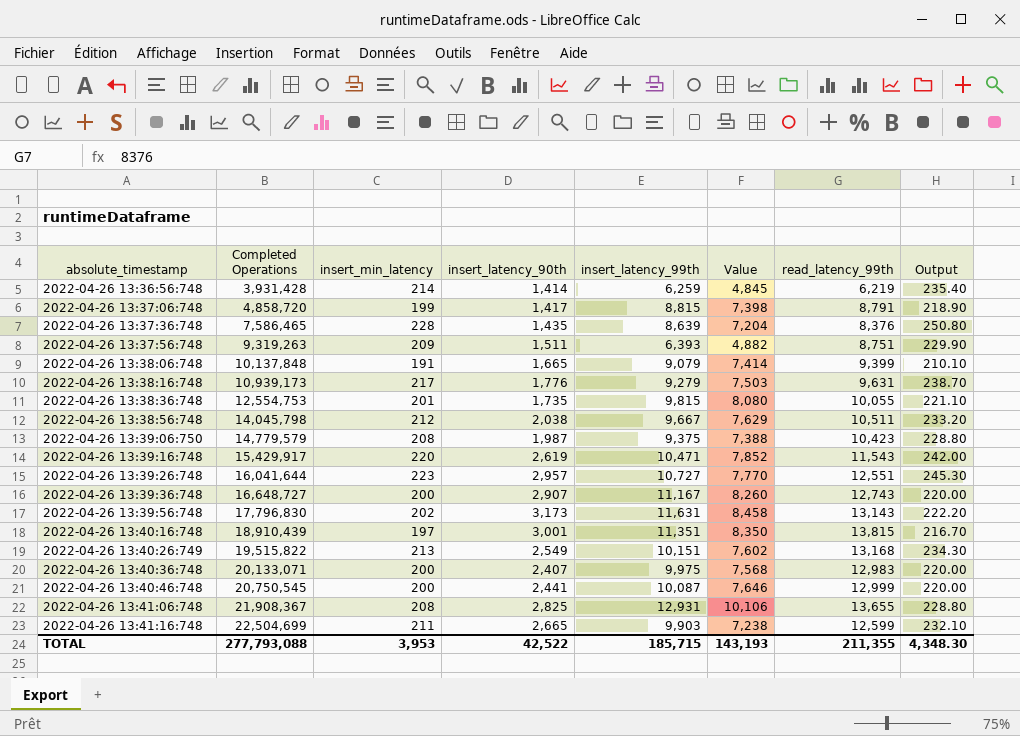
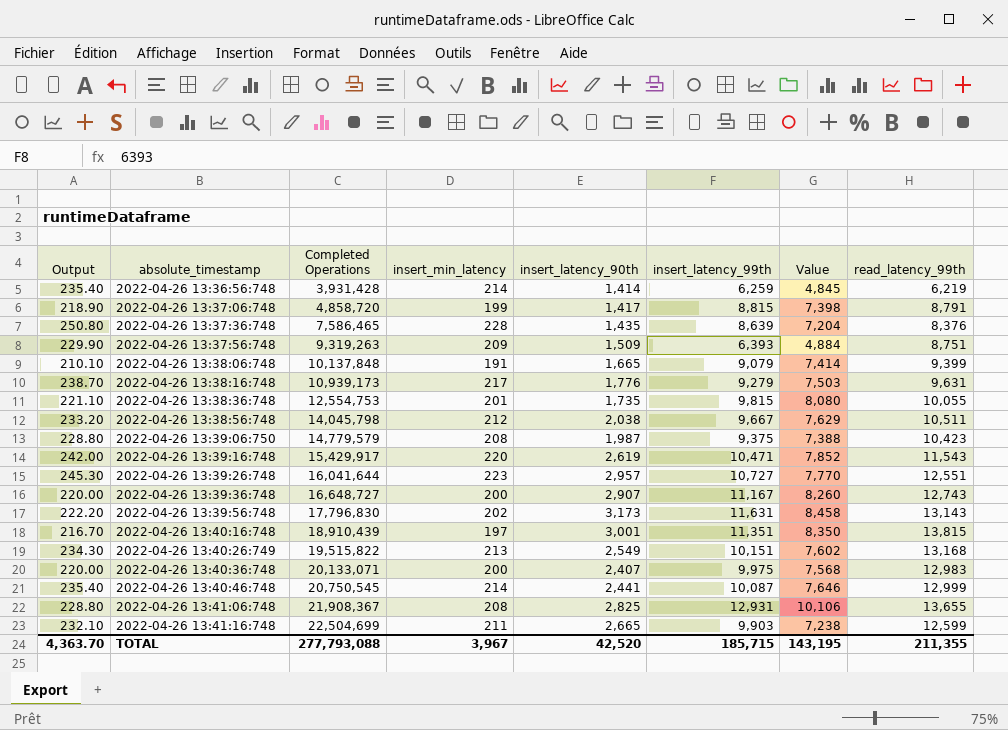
column Output | position: 8 -> 1
2022-04-26 13:37:56:748 | insert_latency_90th: 1,511 -> 1,509
2022-04-26 13:37:56:748 | Value: 4,882 -> 4,884
2022-04-26 13:40:46:748 | Output: 220.00 -> 235.40
2022-04-26 13:40:46:748 | insert_min_latency: 200 -> 214
TOTAL | Output: 4,348.30 -> 4,363.70
TOTAL | insert_min_latency: 3,953 -> 3,967
TOTAL | insert_latency_90th: 42,522 -> 42,520
TOTAL | Value: 143,193 -> 143,195

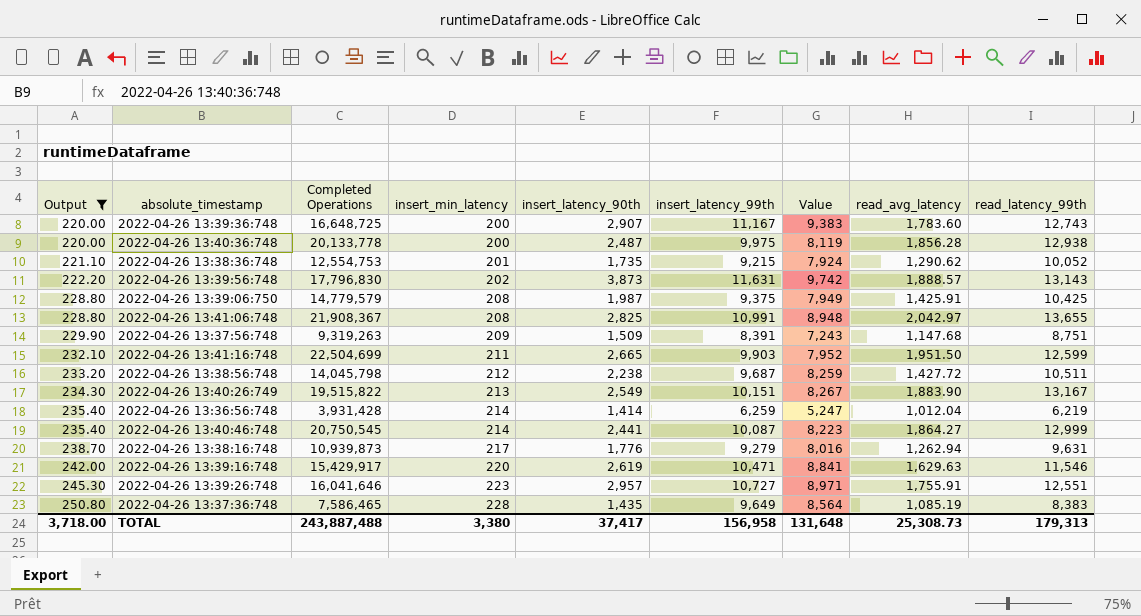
filter: none -> Output >= 220.00
row order: absolute_timestamp ascending -> Output ascending
column Value | formula: [insert_latency_99th] - [insert_latency_90th] -> [insert_latency_99th] - [read_avg_latency]
column read_avg_latency | position: none -> 8
2022-04-26 13:39:36:748 | Completed Operations: 16,648,727 -> 16,648,725
2022-04-26 13:40:36:748 | Completed Operations: 20,133,071 -> 20,133,778
2022-04-26 13:40:36:748 | insert_latency_90th: 2,407 -> 2,487
2022-04-26 13:40:36:748 | read_latency_99th: 12,983 -> 12,938
2022-04-26 13:38:36:748 | insert_latency_99th: 9,815 -> 9,215
2022-04-26 13:38:36:748 | read_latency_99th: 10,055 -> 10,052
2022-04-26 13:39:56:748 | insert_latency_90th: 3,173 -> 3,873
2022-04-26 13:39:06:750 | read_latency_99th: 10,423 -> 10,425
2022-04-26 13:41:06:748 | insert_latency_99th: 12,931 -> 10,991
2022-04-26 13:37:56:748 | insert_latency_99th: 6,393 -> 8,391
2022-04-26 13:38:56:748 | insert_latency_90th: 2,038 -> 2,238
2022-04-26 13:38:56:748 | insert_latency_99th: 9,667 -> 9,687
2022-04-26 13:40:26:749 | read_latency_99th: 13,168 -> 13,167
2022-04-26 13:38:16:748 | Completed Operations: 10,939,173 -> 10,939,873
2022-04-26 13:39:16:748 | read_latency_99th: 11,543 -> 11,546
2022-04-26 13:39:26:748 | Completed Operations: 16,041,644 -> 16,041,646
2022-04-26 13:37:36:748 | insert_latency_99th: 8,639 -> 9,649
2022-04-26 13:37:36:748 | read_latency_99th: 8,376 -> 8,383
TOTAL | Output: 4,363.70 -> 3,718.00
TOTAL | Completed Operations: 277,793,088 -> 243,887,488
TOTAL | insert_min_latency: 3,967 -> 3,380
TOTAL | insert_latency_90th: 42,520 -> 37,417
TOTAL | insert_latency_99th: 185,715 -> 156,958
TOTAL | Value: 143,195 -> 131,648
TOTAL | read_latency_99th: 211,355 -> 179,313

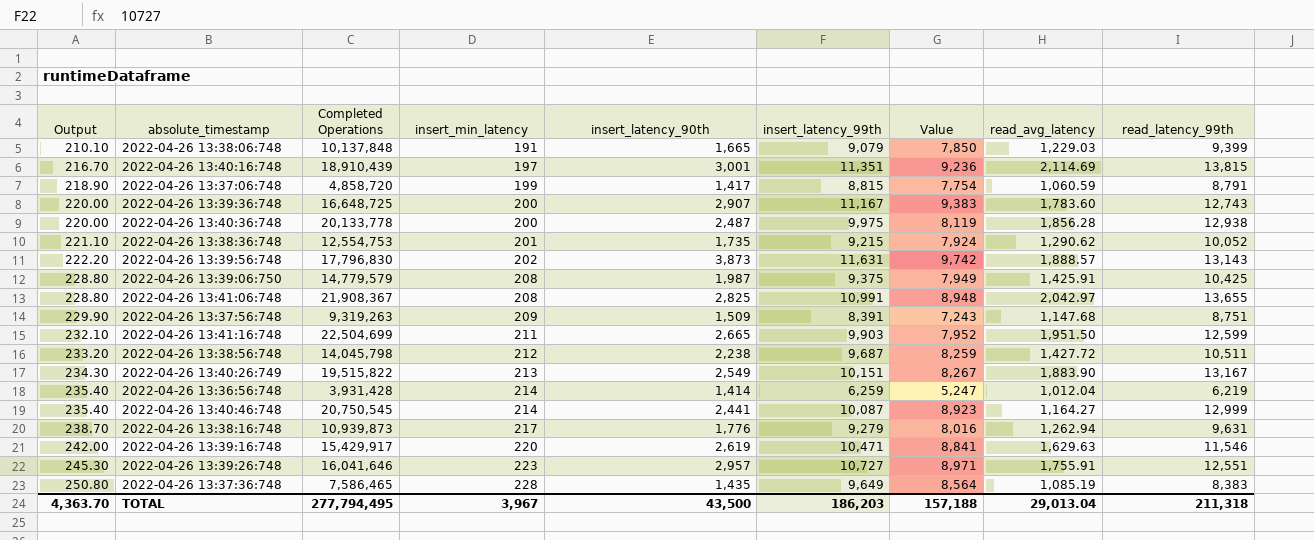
filter: Output >= 220.00 -> none
2022-04-26 13:40:46:748 | Value: 8,223 -> 8,923
2022-04-26 13:40:46:748 | read_avg_latency: 1,864.27 -> 1,164.27
TOTAL | Output: 3,718.00 -> 4,363.70
TOTAL | Completed Operations: 243,887,488 -> 277,794,495
TOTAL | insert_min_latency: 3,380 -> 3,967
TOTAL | insert_latency_90th: 37,417 -> 43,500
TOTAL | insert_latency_99th: 156,958 -> 186,203
TOTAL | Value: 131,648 -> 157,188
TOTAL | read_avg_latency: 25,308.73 -> 29,013.04
TOTAL | read_latency_99th: 179,313 -> 211,318

